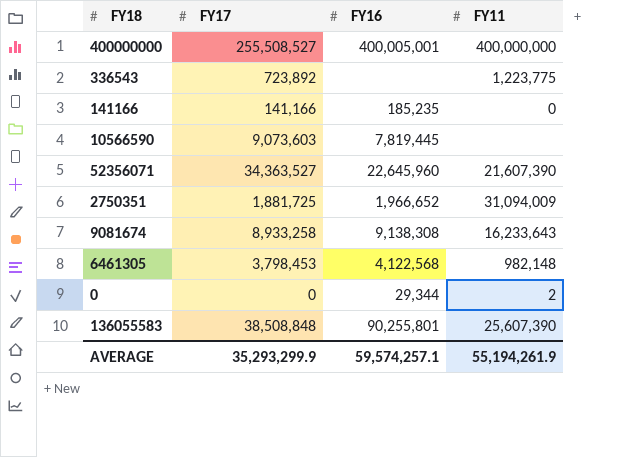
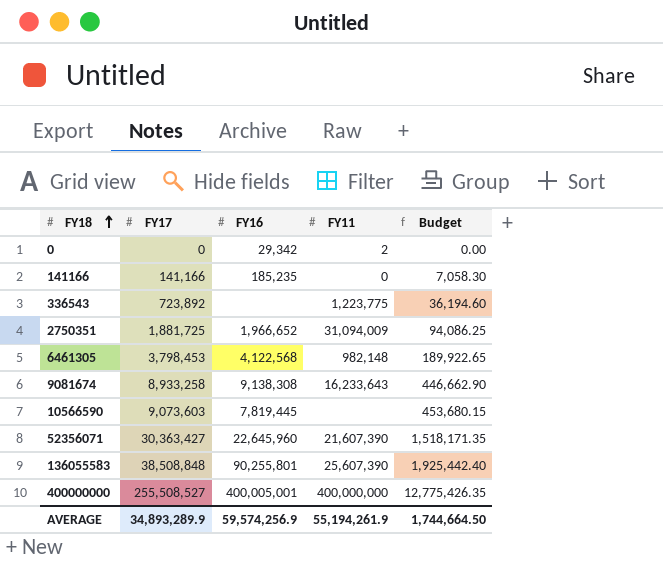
row order: none -> FY18 ascending
column Budget | formula: none -> [FY17] * 0.05
0 | FY16: 29,344 -> 29,342
52356071 | FY17: 34,363,527 -> 30,363,427
AVERAGE | FY17: 35,293,299.9 -> 34,893,289.9
AVERAGE | FY16: 59,574,257.1 -> 59,574,256.9

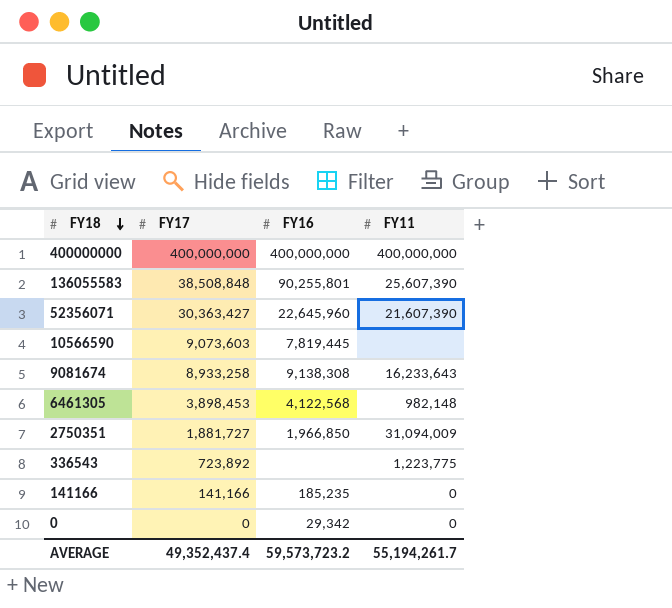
row order: FY18 ascending -> FY18 descending
column Budget | formula: [FY17] * 0.05 -> none
400000000 | FY17: 255,508,527 -> 400,000,000
400000000 | FY16: 400,005,001 -> 400,000,000
6461305 | FY17: 3,798,453 -> 3,898,453
2750351 | FY17: 1,881,725 -> 1,881,727
2750351 | FY16: 1,966,652 -> 1,966,850
0 | FY11: 2 -> 0
AVERAGE | FY17: 34,893,289.9 -> 49,352,437.4
AVERAGE | FY16: 59,574,256.9 -> 59,573,723.2
AVERAGE | FY11: 55,194,261.9 -> 55,194,261.7

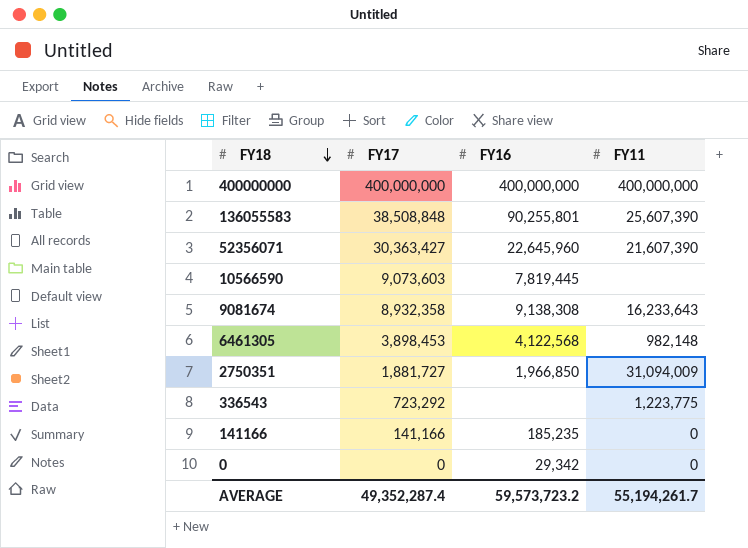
9081674 | FY17: 8,933,258 -> 8,932,358
336543 | FY17: 723,892 -> 723,292
AVERAGE | FY17: 49,352,437.4 -> 49,352,287.4

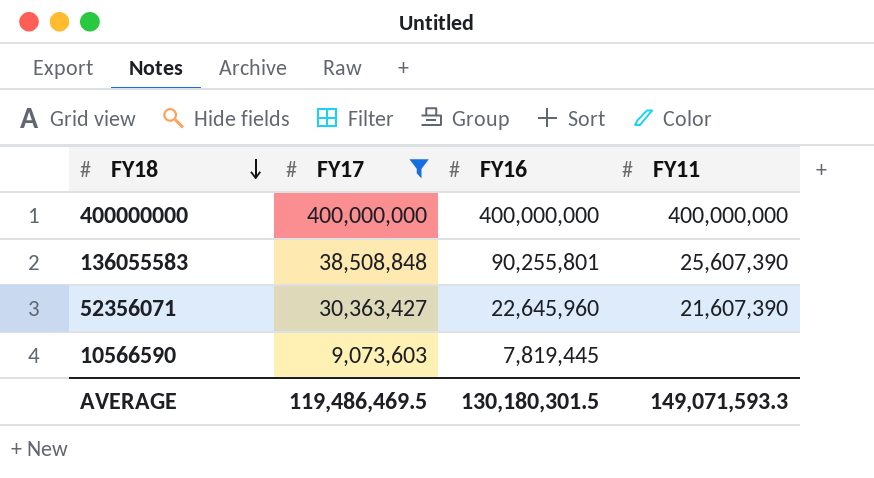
filter: none -> FY17 >= 9,073,603
AVERAGE | FY17: 49,352,287.4 -> 119,486,469.5
AVERAGE | FY16: 59,573,723.2 -> 130,180,301.5
AVERAGE | FY11: 55,194,261.7 -> 149,071,593.3

